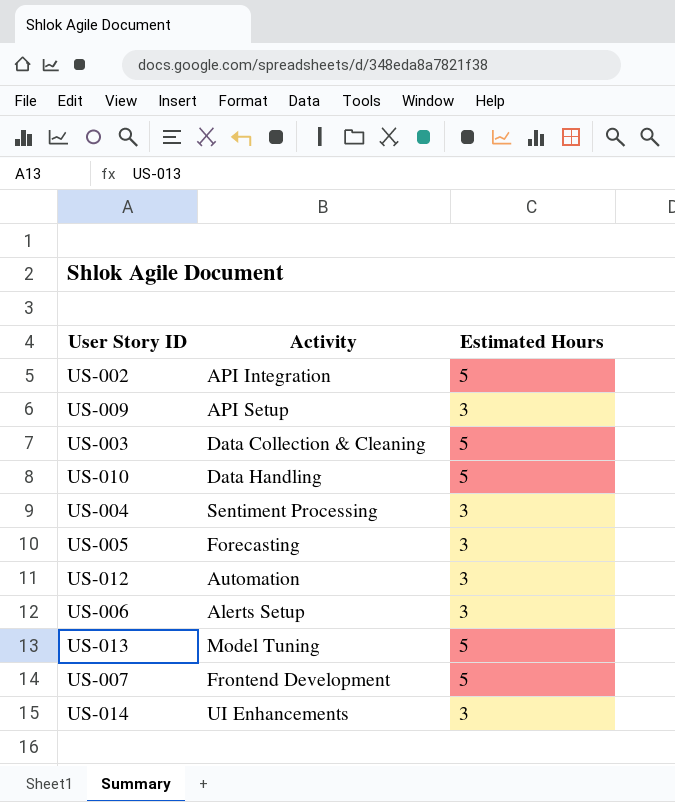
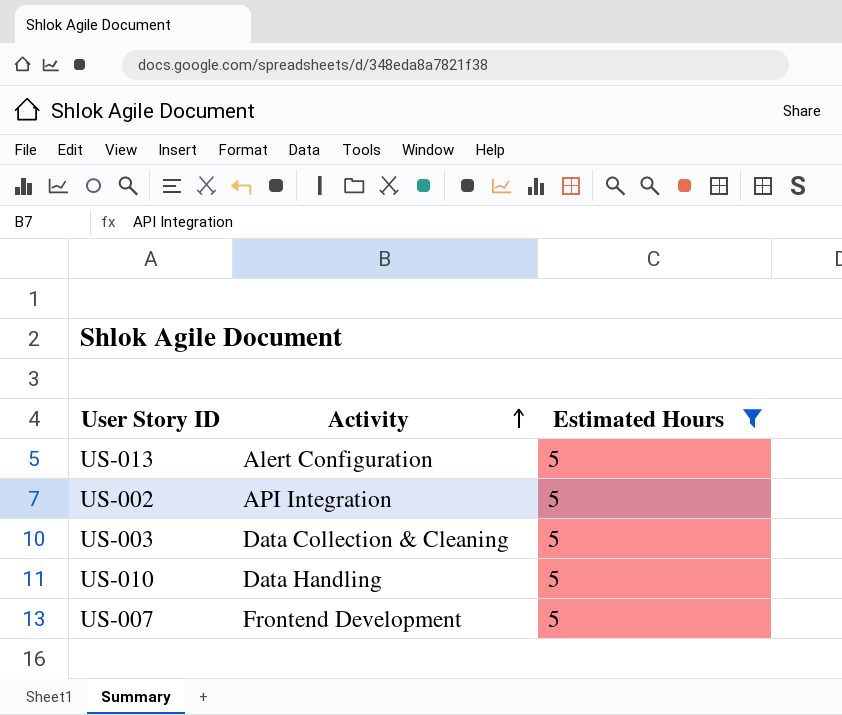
filter: none -> Estimated Hours = 5
row order: none -> Activity ascending
US-013 | Activity: Model Tuning -> Alert Configuration

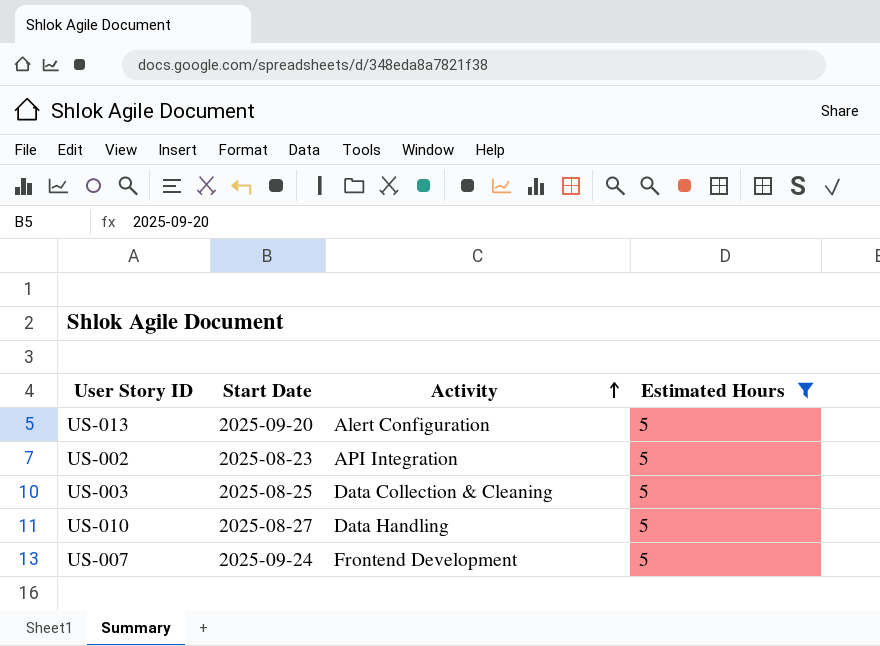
column Start Date | position: none -> 2

